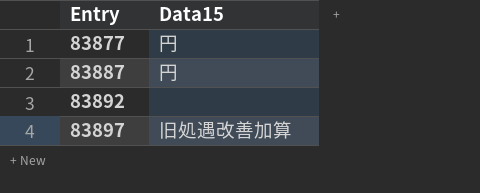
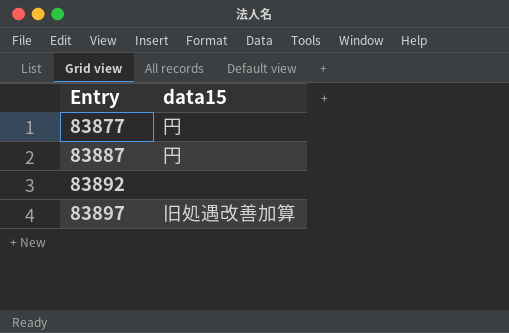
column name: Data15 -> data15

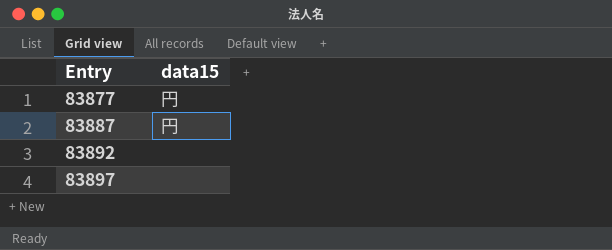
83897 | data15: 旧処遇改善加算 -> none

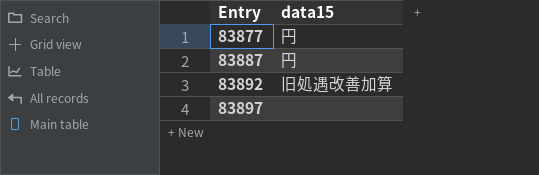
83892 | data15: none -> 旧処遇改善加算

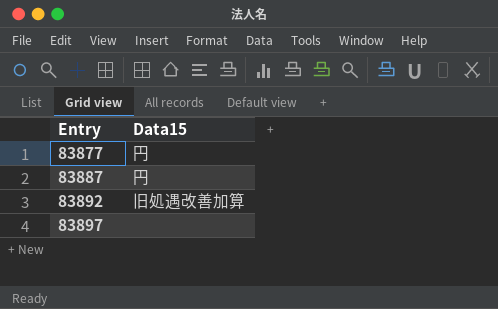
column name: data15 -> Data15

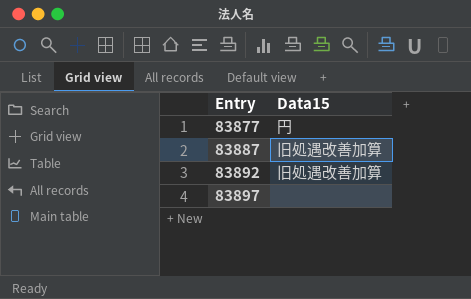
83887 | Data15: 円 -> 旧処遇改善加算

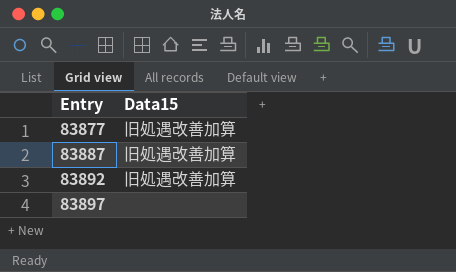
83877 | Data15: 円 -> 旧処遇改善加算

